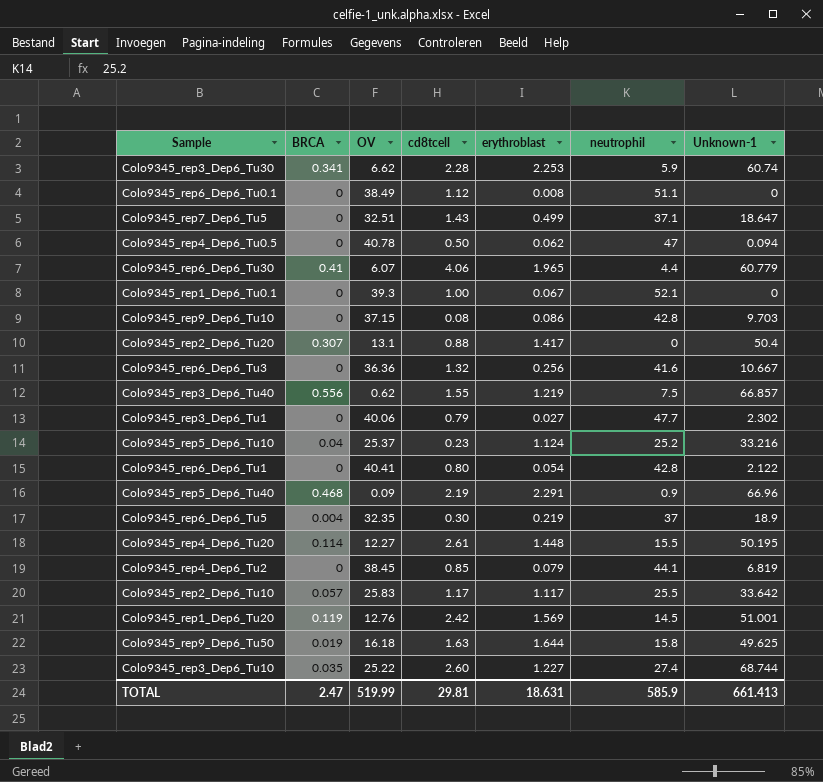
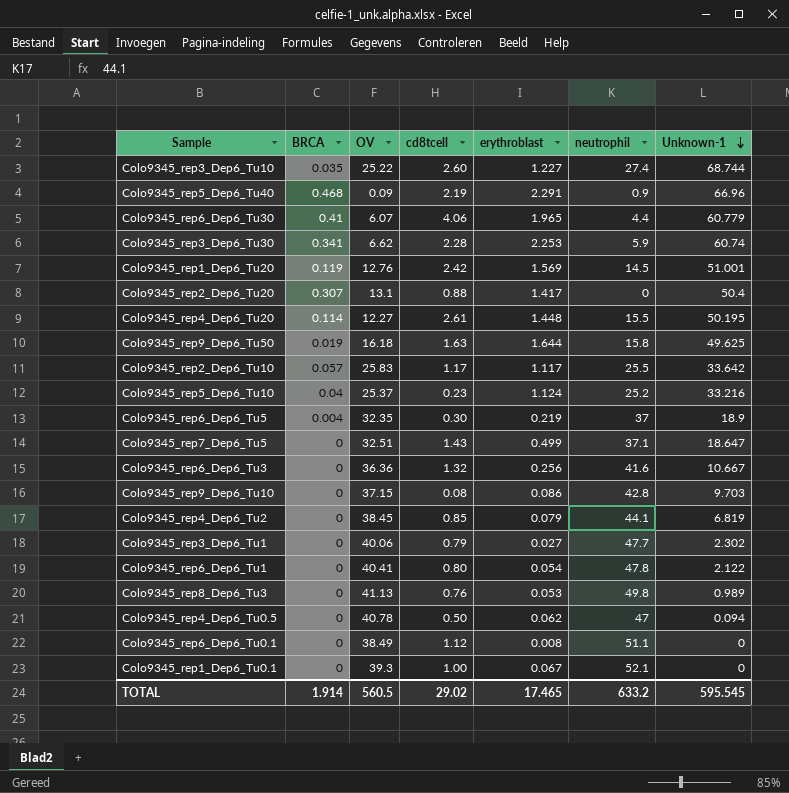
row order: none -> Unknown-1 descending
row Colo9345_rep3_Dep6_Tu40: 0.556 | 0.62 | 1.55 | 1.219 | 7.5 | 66.857 -> none
Colo9345_rep6_Dep6_Tu1 | neutrophil: 42.8 -> 47.8
row Colo9345_rep8_Dep6_Tu3: none -> 0 | 41.13 | 0.76 | 0.053 | 49.8 | 0.989
TOTAL | BRCA: 2.47 -> 1.914
TOTAL | OV: 519.99 -> 560.5
TOTAL | cd8tcell: 29.81 -> 29.02
TOTAL | erythroblast: 18.631 -> 17.465
TOTAL | neutrophil: 585.9 -> 633.2
TOTAL | Unknown-1: 661.413 -> 595.545

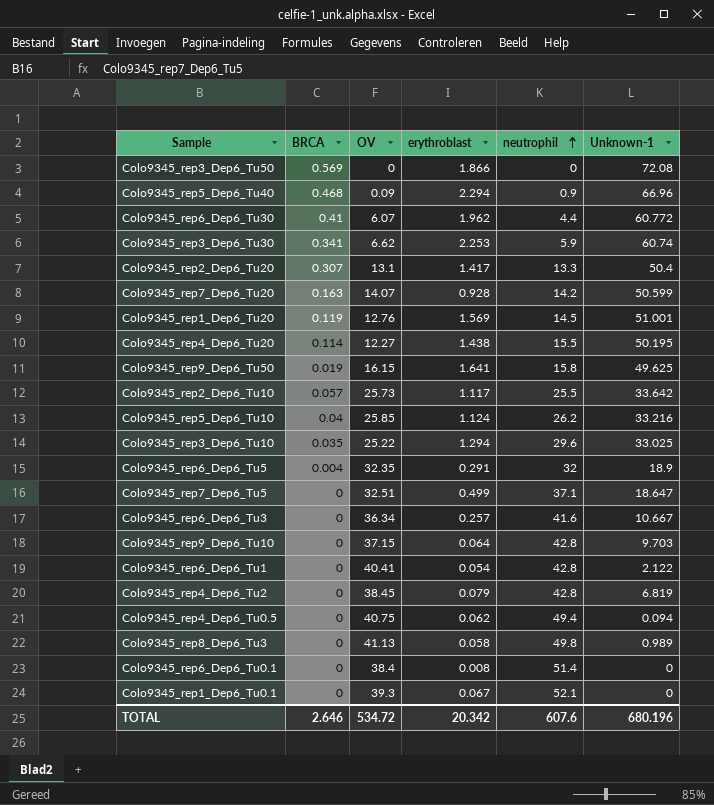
row order: Unknown-1 descending -> neutrophil ascending
column cd8tcell | position: 4 -> none
row Colo9345_rep3_Dep6_Tu1: 0 | 40.06 | 0.79 | 0.027 | 47.7 | 2.302 -> none
row Colo9345_rep3_Dep6_Tu50: none -> 0.569 | 0 | 1.866 | 0 | 72.08
Colo9345_rep5_Dep6_Tu40 | erythroblast: 2.291 -> 2.294
Colo9345_rep6_Dep6_Tu30 | erythroblast: 1.965 -> 1.962
Colo9345_rep6_Dep6_Tu30 | Unknown-1: 60.779 -> 60.772
Colo9345_rep2_Dep6_Tu20 | neutrophil: 0 -> 13.3
row Colo9345_rep7_Dep6_Tu20: none -> 0.163 | 14.07 | 0.928 | 14.2 | 50.599
Colo9345_rep4_Dep6_Tu20 | erythroblast: 1.448 -> 1.438
Colo9345_rep9_Dep6_Tu50 | OV: 16.18 -> 16.15
Colo9345_rep9_Dep6_Tu50 | erythroblast: 1.644 -> 1.641
Colo9345_rep2_Dep6_Tu10 | OV: 25.83 -> 25.73
Colo9345_rep5_Dep6_Tu10 | OV: 25.37 -> 25.85
Colo9345_rep5_Dep6_Tu10 | neutrophil: 25.2 -> 26.2
Colo9345_rep3_Dep6_Tu10 | erythroblast: 1.227 -> 1.294
Colo9345_rep3_Dep6_Tu10 | neutrophil: 27.4 -> 29.6
Colo9345_rep3_Dep6_Tu10 | Unknown-1: 68.744 -> 33.025
Colo9345_rep6_Dep6_Tu5 | erythroblast: 0.219 -> 0.291
Colo9345_rep6_Dep6_Tu5 | neutrophil: 37 -> 32
Colo9345_rep6_Dep6_Tu3 | OV: 36.36 -> 36.34
Colo9345_rep6_Dep6_Tu3 | erythroblast: 0.256 -> 0.257
Colo9345_rep9_Dep6_Tu10 | erythroblast: 0.086 -> 0.064
Colo9345_rep6_Dep6_Tu1 | neutrophil: 47.8 -> 42.8
Colo9345_rep4_Dep6_Tu2 | neutrophil: 44.1 -> 42.8
Colo9345_rep4_Dep6_Tu0.5 | OV: 40.78 -> 40.75
Colo9345_rep4_Dep6_Tu0.5 | neutrophil: 47 -> 49.4
Colo9345_rep8_Dep6_Tu3 | erythroblast: 0.053 -> 0.058
Colo9345_rep6_Dep6_Tu0.1 | OV: 38.49 -> 38.4
Colo9345_rep6_Dep6_Tu0.1 | neutrophil: 51.1 -> 51.4
TOTAL | BRCA: 1.914 -> 2.646
TOTAL | OV: 560.5 -> 534.72
TOTAL | erythroblast: 17.465 -> 20.342
TOTAL | neutrophil: 633.2 -> 607.6
TOTAL | Unknown-1: 595.545 -> 680.196

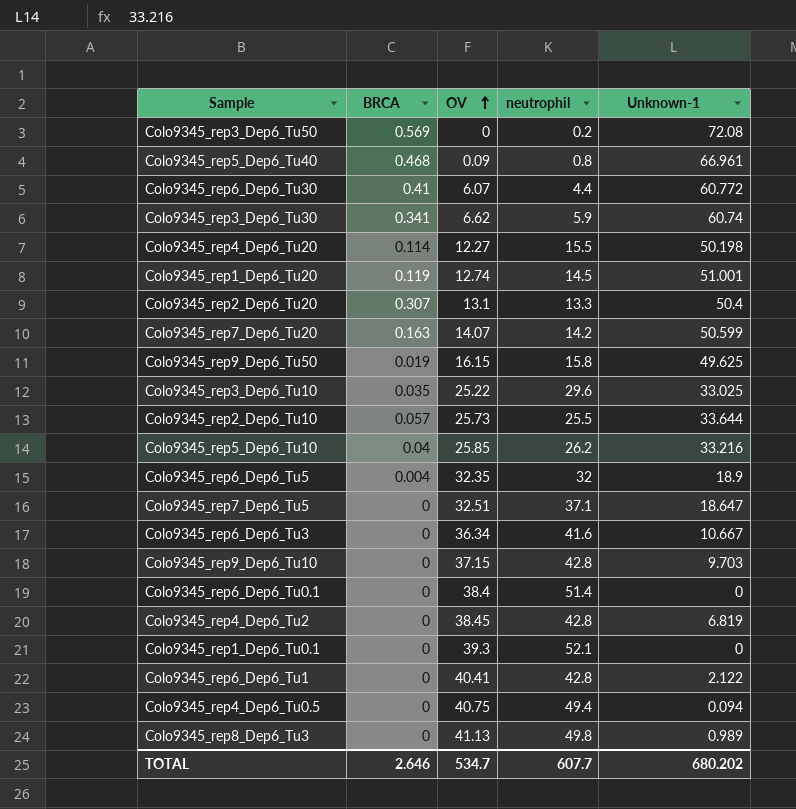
row order: neutrophil ascending -> OV ascending
column erythroblast | position: 4 -> none
Colo9345_rep3_Dep6_Tu50 | neutrophil: 0 -> 0.2
Colo9345_rep5_Dep6_Tu40 | neutrophil: 0.9 -> 0.8
Colo9345_rep5_Dep6_Tu40 | Unknown-1: 66.96 -> 66.961
Colo9345_rep4_Dep6_Tu20 | Unknown-1: 50.195 -> 50.198
Colo9345_rep1_Dep6_Tu20 | OV: 12.76 -> 12.74
Colo9345_rep2_Dep6_Tu10 | Unknown-1: 33.642 -> 33.644
TOTAL | OV: 534.72 -> 534.7
TOTAL | neutrophil: 607.6 -> 607.7
TOTAL | Unknown-1: 680.196 -> 680.202

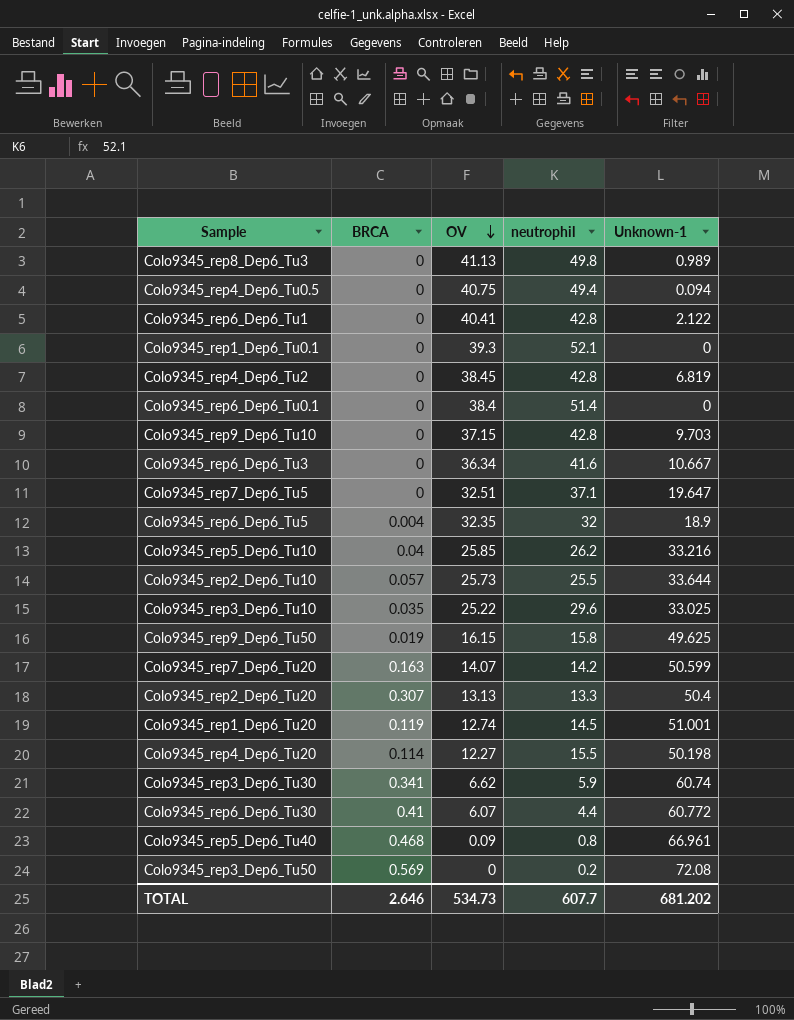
row order: OV ascending -> OV descending
Colo9345_rep7_Dep6_Tu5 | Unknown-1: 18.647 -> 19.647
Colo9345_rep2_Dep6_Tu20 | OV: 13.1 -> 13.13
TOTAL | OV: 534.7 -> 534.73
TOTAL | Unknown-1: 680.202 -> 681.202

